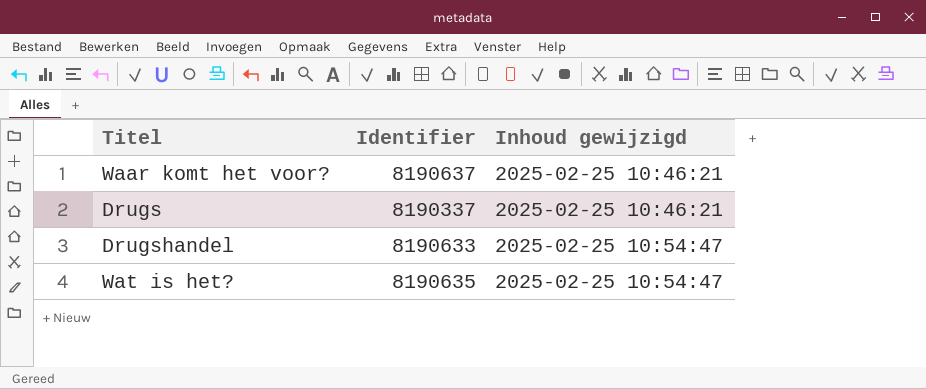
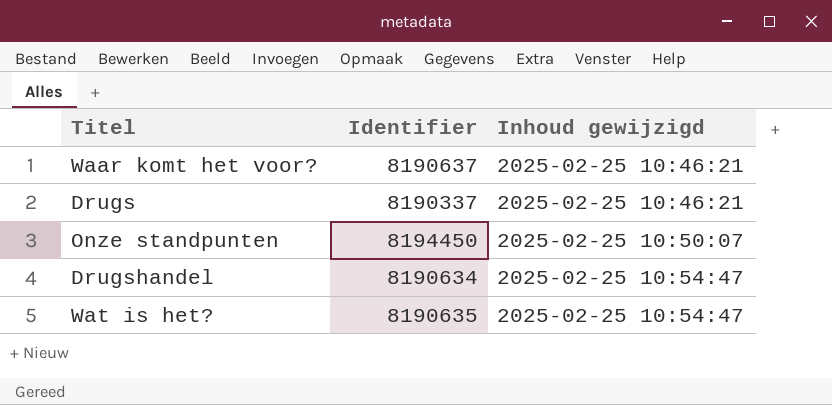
row Onze standpunten: none -> 8194450 | 2025-02-25 10:50:07
Drugshandel | Identifier: 8190633 -> 8190634

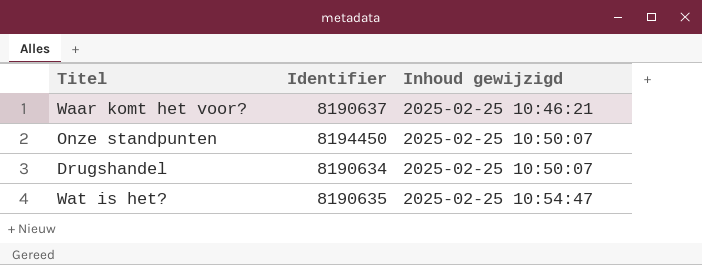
row Drugs: 8190337 | 2025-02-25 10:46:21 -> none
Drugshandel | Inhoud gewijzigd: 2025-02-25 10:54:47 -> 2025-02-25 10:50:07

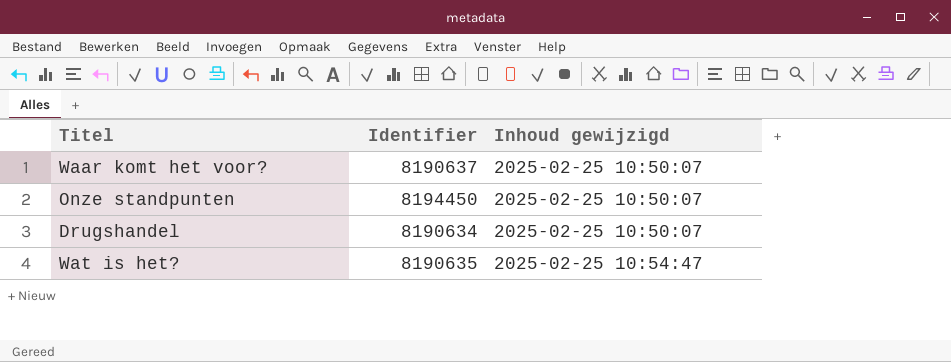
Waar komt het voor? | Inhoud gewijzigd: 2025-02-25 10:46:21 -> 2025-02-25 10:50:07

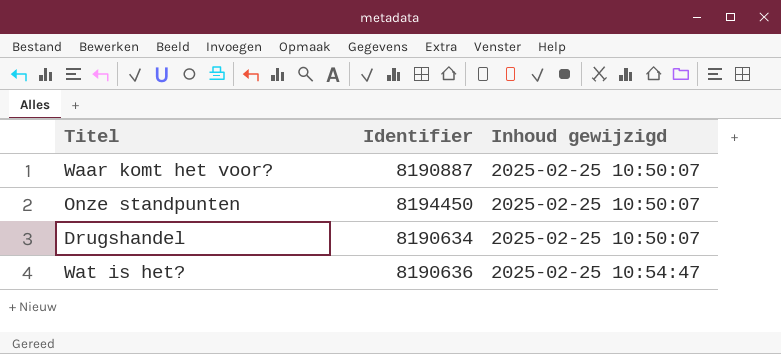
Waar komt het voor? | Identifier: 8190637 -> 8190887
Wat is het? | Identifier: 8190635 -> 8190636

